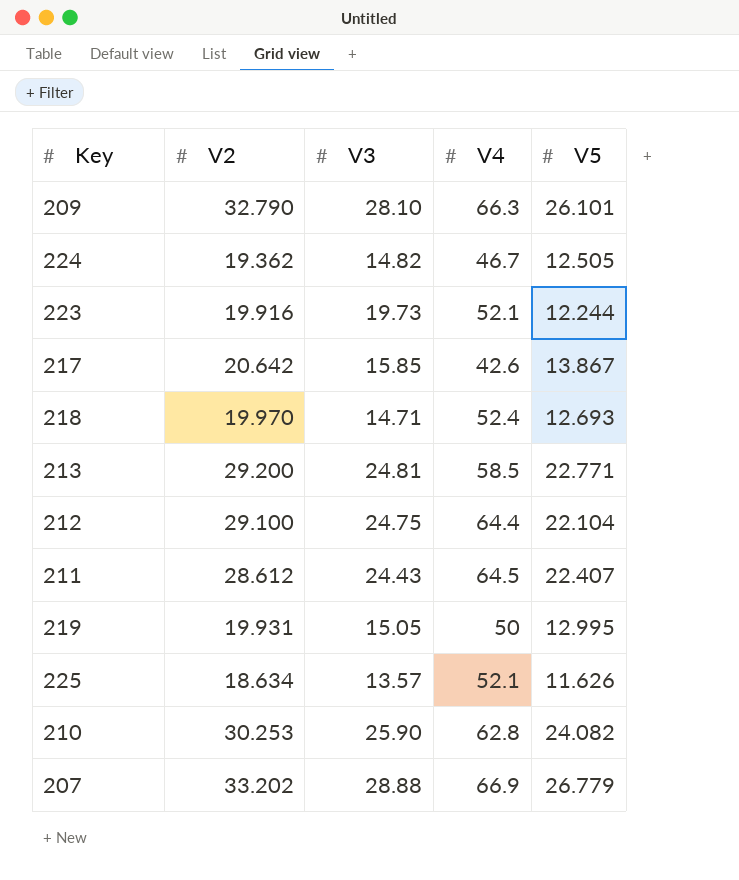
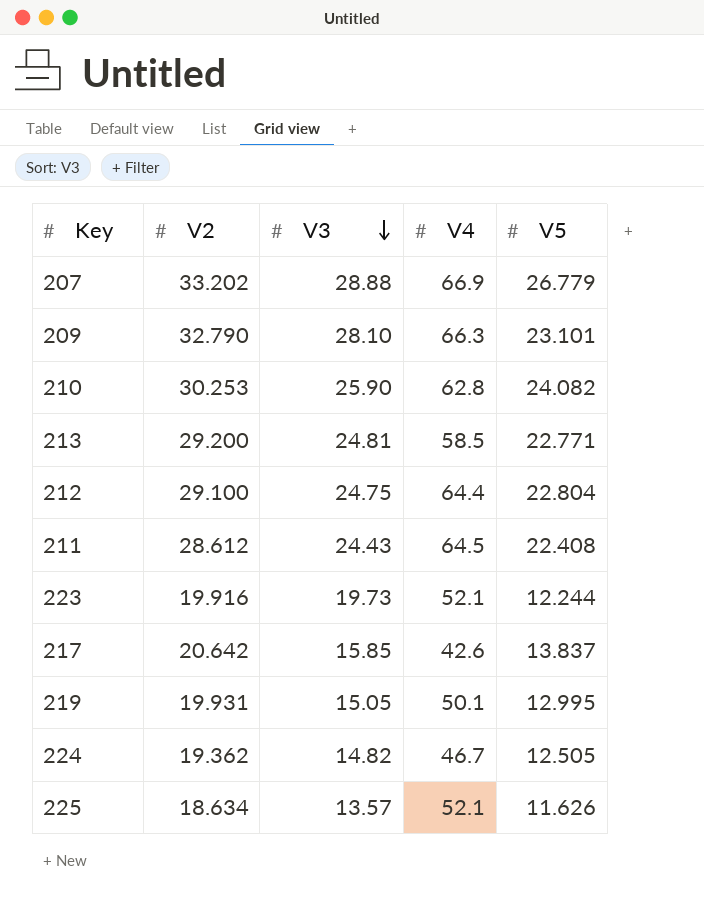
row order: none -> V3 descending
row 218: 19.970 | 14.71 | 52.4 | 12.693 -> none
209 | V5: 26.101 -> 23.101
212 | V5: 22.104 -> 22.804
211 | V5: 22.407 -> 22.408
217 | V5: 13.867 -> 13.837
219 | V4: 50 -> 50.1

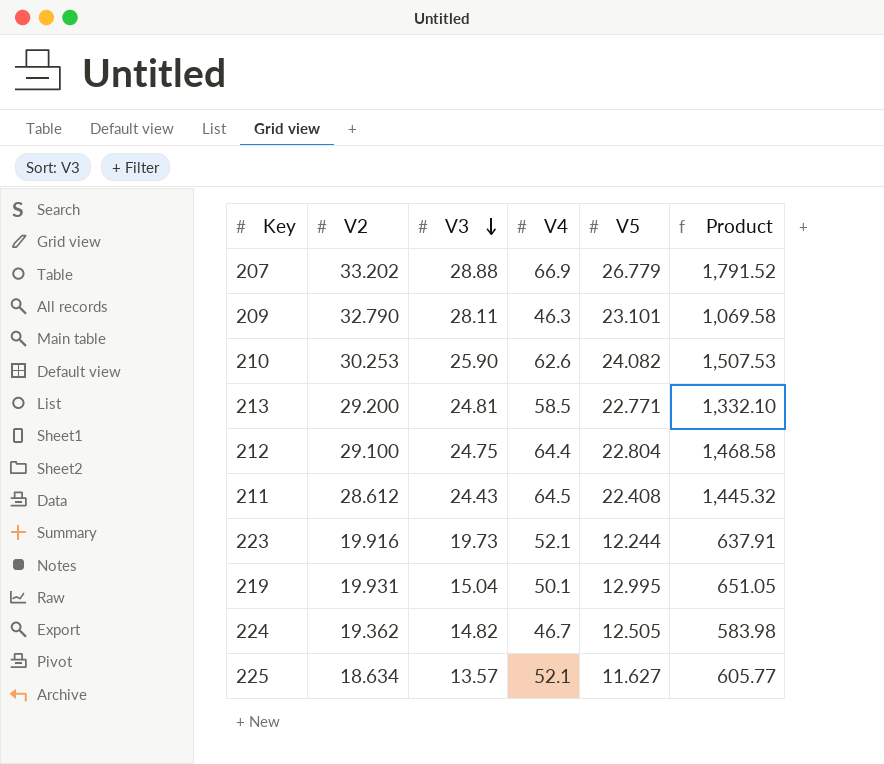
column Product | formula: none -> [V4] * [V5]
row 217: 20.642 | 15.85 | 42.6 | 13.837 -> none
209 | V3: 28.10 -> 28.11
209 | V4: 66.3 -> 46.3
210 | V4: 62.8 -> 62.6
219 | V3: 15.05 -> 15.04
225 | V5: 11.626 -> 11.627

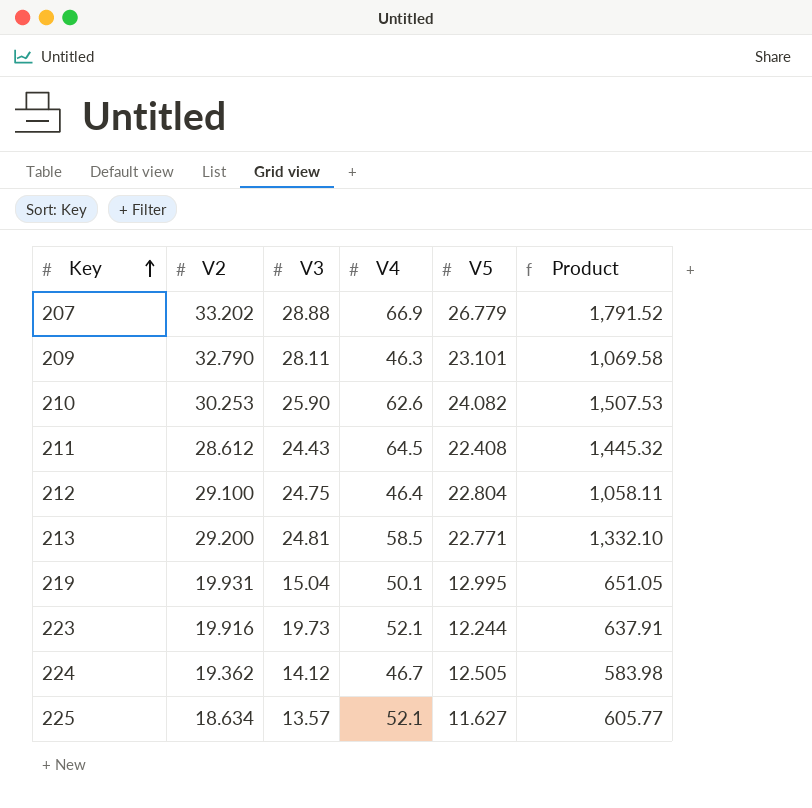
row order: V3 descending -> Key ascending
212 | V4: 64.4 -> 46.4
212 | Product: 1,468.58 -> 1,058.11
224 | V3: 14.82 -> 14.12

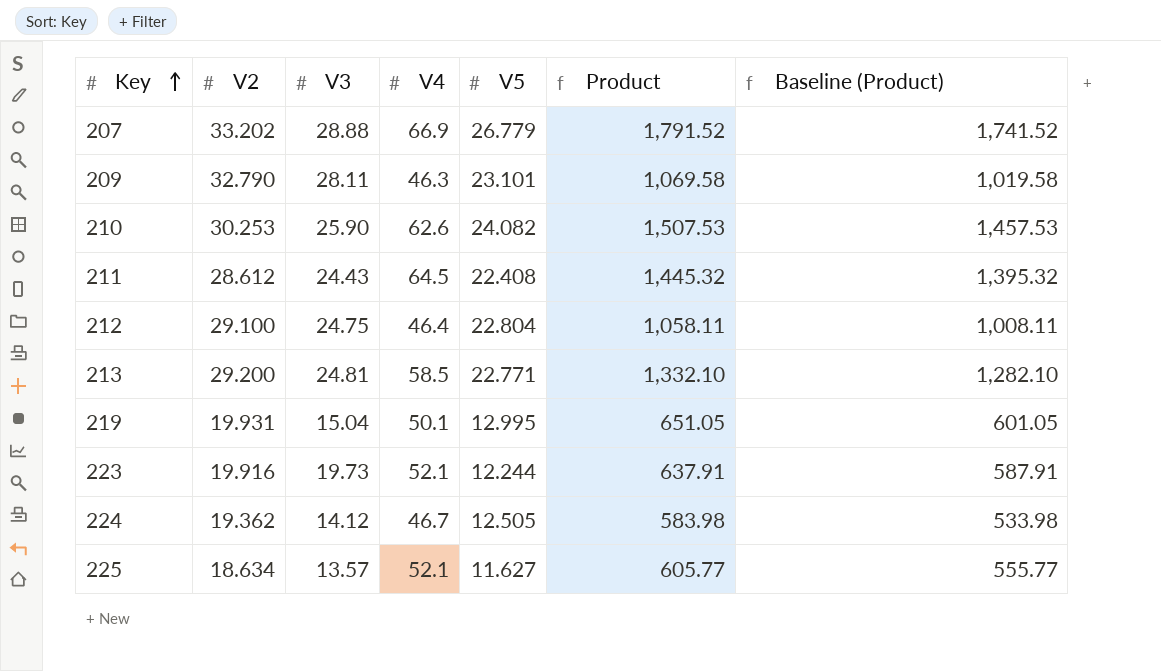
column Baseline (Product) | formula: none -> [Product] - 50

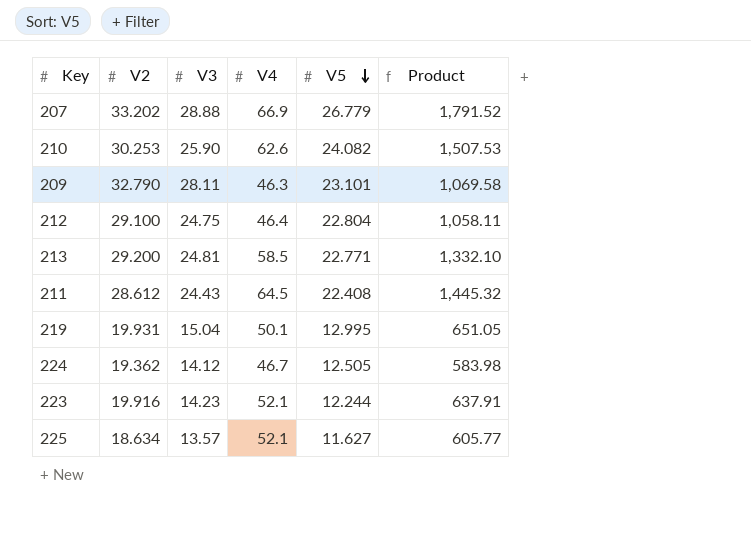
row order: Key ascending -> V5 descending
column Baseline (Product) | formula: [Product] - 50 -> none
223 | V3: 19.73 -> 14.23

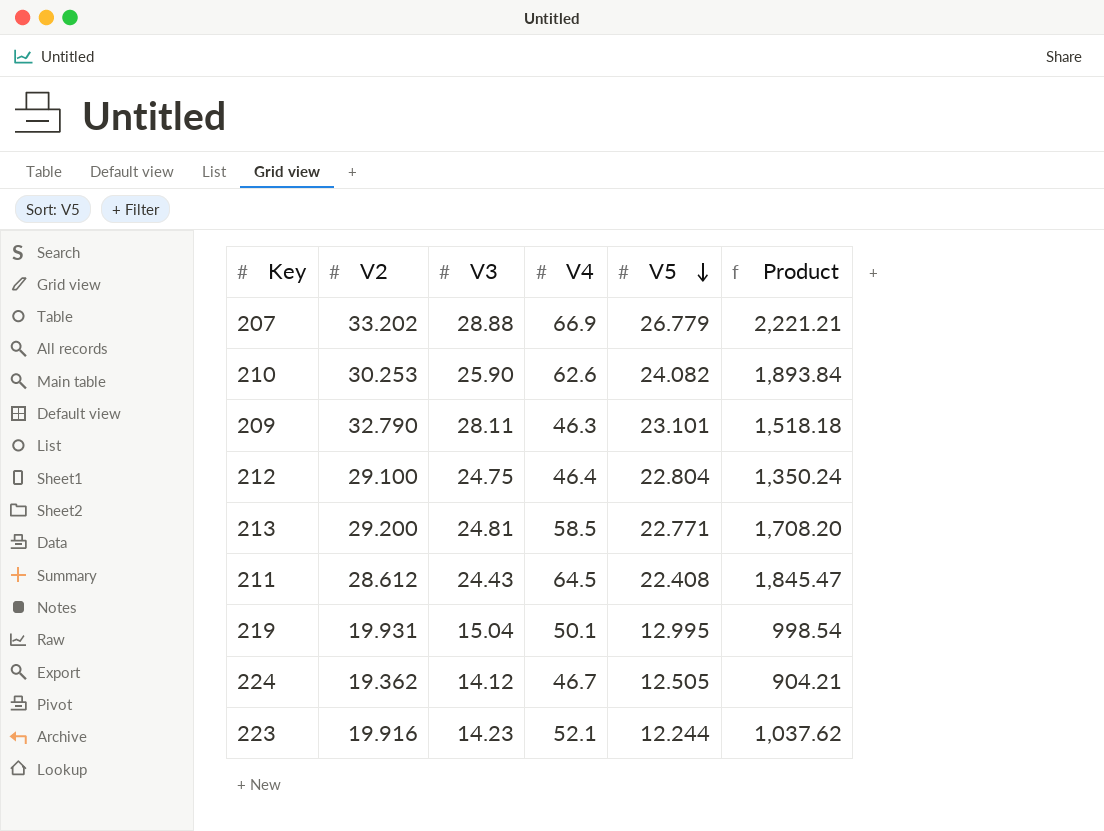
column Product | formula: [V4] * [V5] -> [V2] * [V4]
row 225: 18.634 | 13.57 | 52.1 | 11.627 | 605.77 -> none

